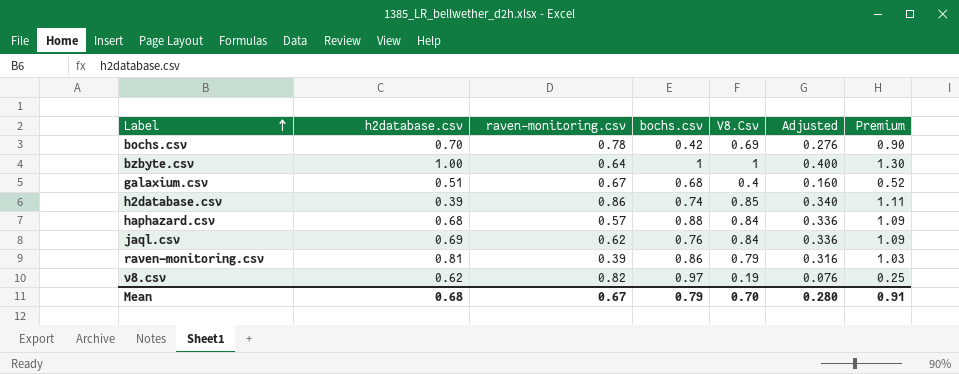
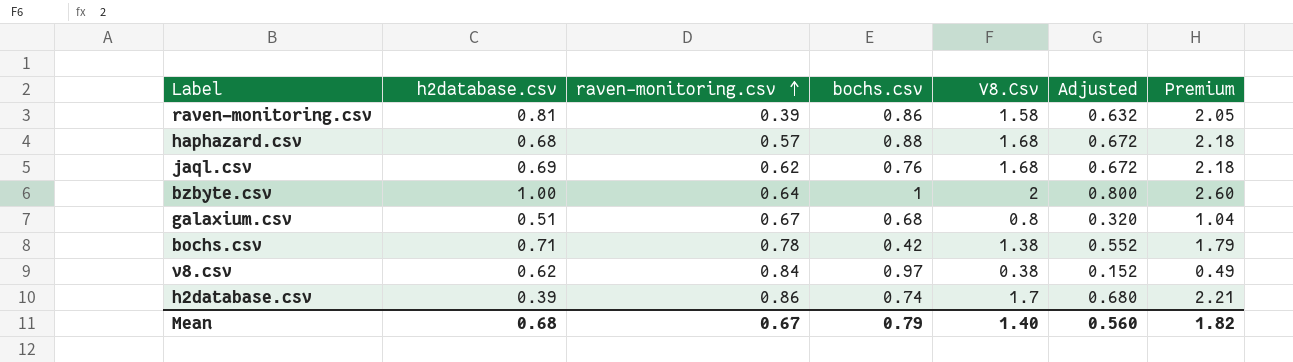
row order: Label ascending -> raven-monitoring.csv ascending
raven-monitoring.csv | V8.Csv: 0.79 -> 1.58
raven-monitoring.csv | Adjusted: 0.316 -> 0.632
raven-monitoring.csv | Premium: 1.03 -> 2.05
haphazard.csv | V8.Csv: 0.84 -> 1.68
haphazard.csv | Adjusted: 0.336 -> 0.672
haphazard.csv | Premium: 1.09 -> 2.18
jaql.csv | V8.Csv: 0.84 -> 1.68
jaql.csv | Adjusted: 0.336 -> 0.672
jaql.csv | Premium: 1.09 -> 2.18
bzbyte.csv | V8.Csv: 1 -> 2
bzbyte.csv | Adjusted: 0.400 -> 0.800
bzbyte.csv | Premium: 1.30 -> 2.60
galaxium.csv | V8.Csv: 0.4 -> 0.8
galaxium.csv | Adjusted: 0.160 -> 0.320
galaxium.csv | Premium: 0.52 -> 1.04
bochs.csv | h2database.csv: 0.70 -> 0.71
bochs.csv | V8.Csv: 0.69 -> 1.38
bochs.csv | Adjusted: 0.276 -> 0.552
bochs.csv | Premium: 0.90 -> 1.79
v8.csv | raven-monitoring.csv: 0.82 -> 0.84
v8.csv | V8.Csv: 0.19 -> 0.38
v8.csv | Adjusted: 0.076 -> 0.152
v8.csv | Premium: 0.25 -> 0.49
h2database.csv | V8.Csv: 0.85 -> 1.7
h2database.csv | Adjusted: 0.340 -> 0.680
h2database.csv | Premium: 1.11 -> 2.21
Mean | V8.Csv: 0.70 -> 1.40
Mean | Adjusted: 0.280 -> 0.560
Mean | Premium: 0.91 -> 1.82

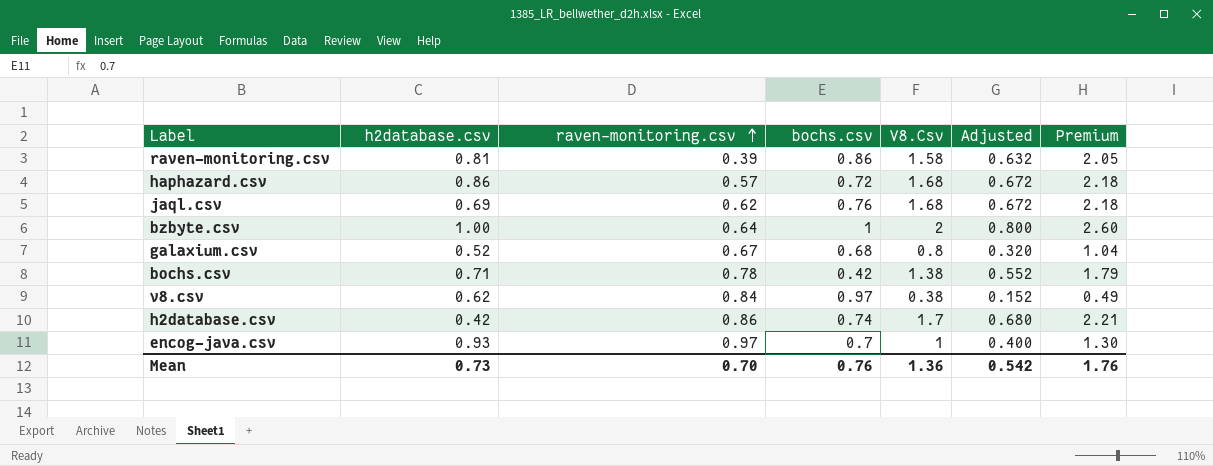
haphazard.csv | h2database.csv: 0.68 -> 0.86
haphazard.csv | bochs.csv: 0.88 -> 0.72
galaxium.csv | h2database.csv: 0.51 -> 0.52
h2database.csv | h2database.csv: 0.39 -> 0.42
row encog-java.csv: none -> 0.93 | 0.97 | 0.7 | 1 | 0.400 | 1.30
Mean | h2database.csv: 0.68 -> 0.73
Mean | raven-monitoring.csv: 0.67 -> 0.70
Mean | bochs.csv: 0.79 -> 0.76
Mean | V8.Csv: 1.40 -> 1.36
Mean | Adjusted: 0.560 -> 0.542
Mean | Premium: 1.82 -> 1.76

